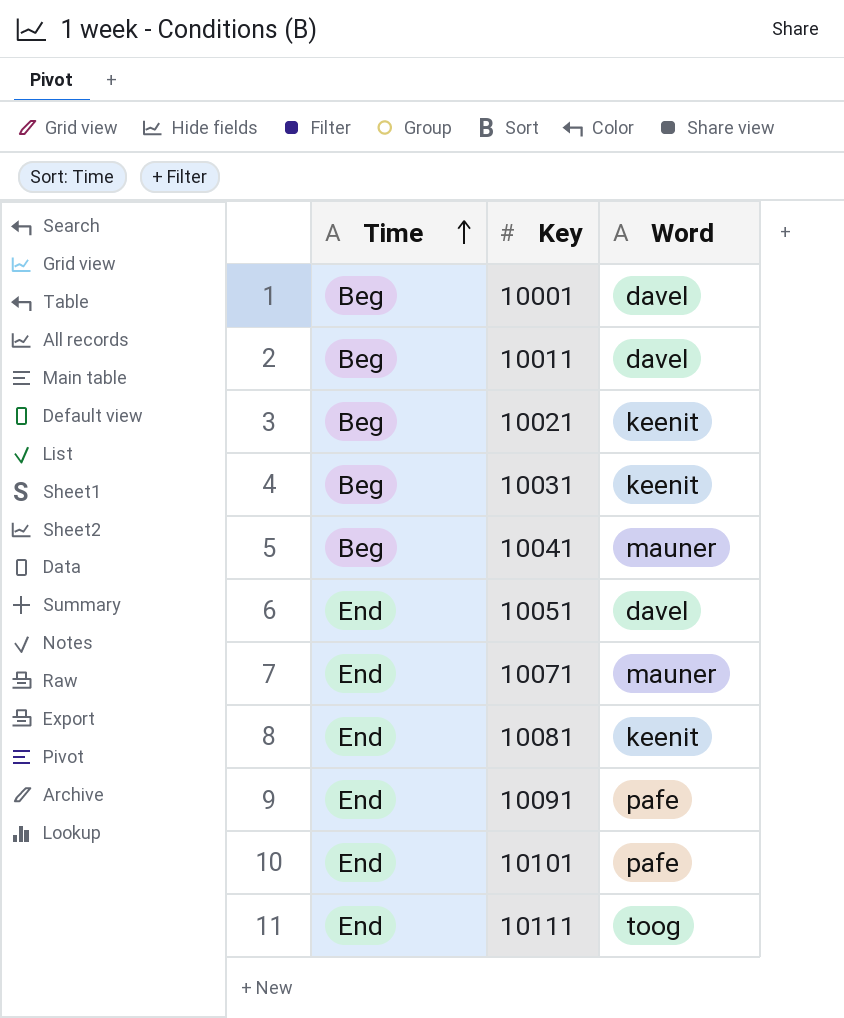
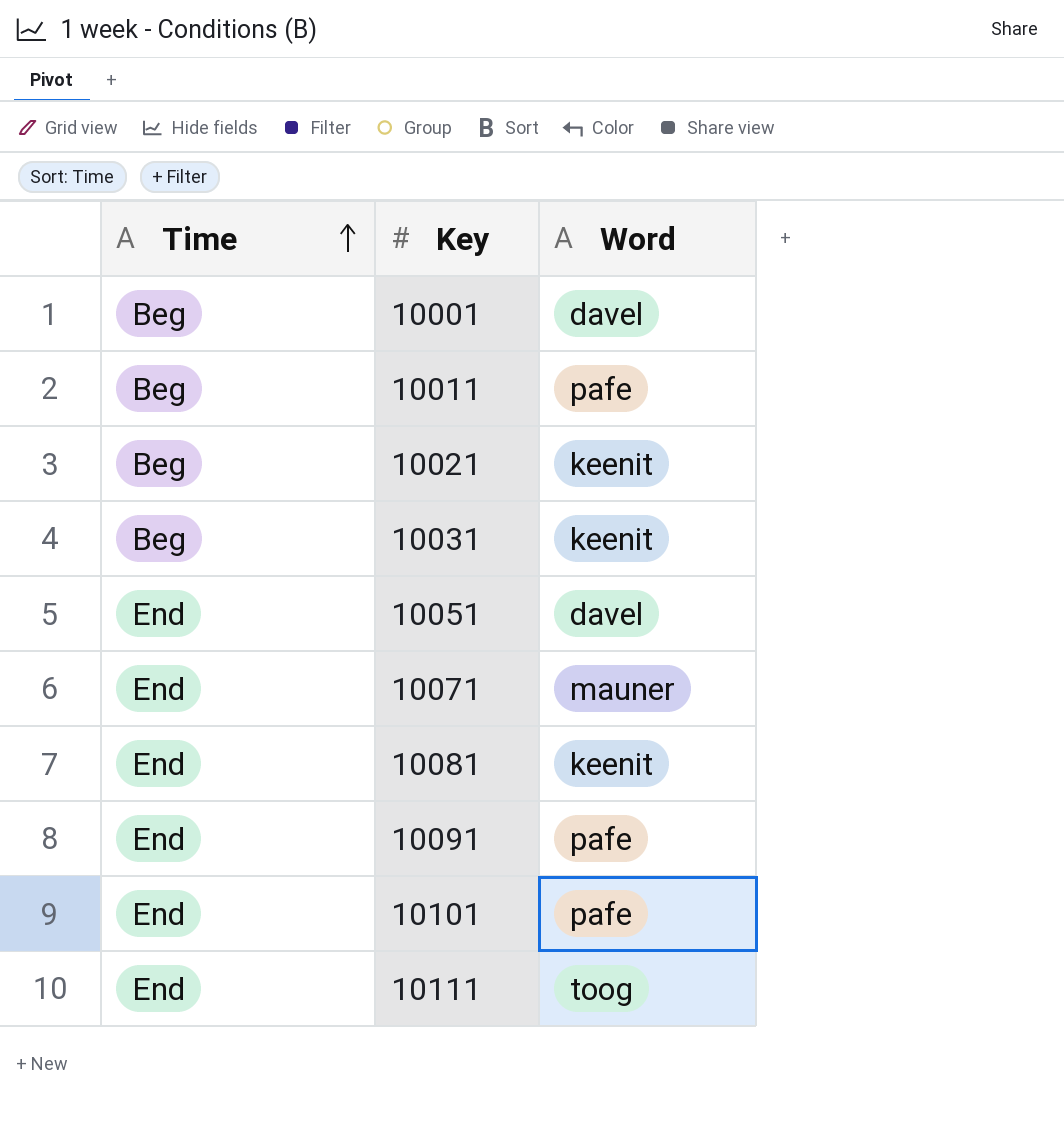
row 10041: Beg | mauner -> none
10011 | Word: davel -> pafe

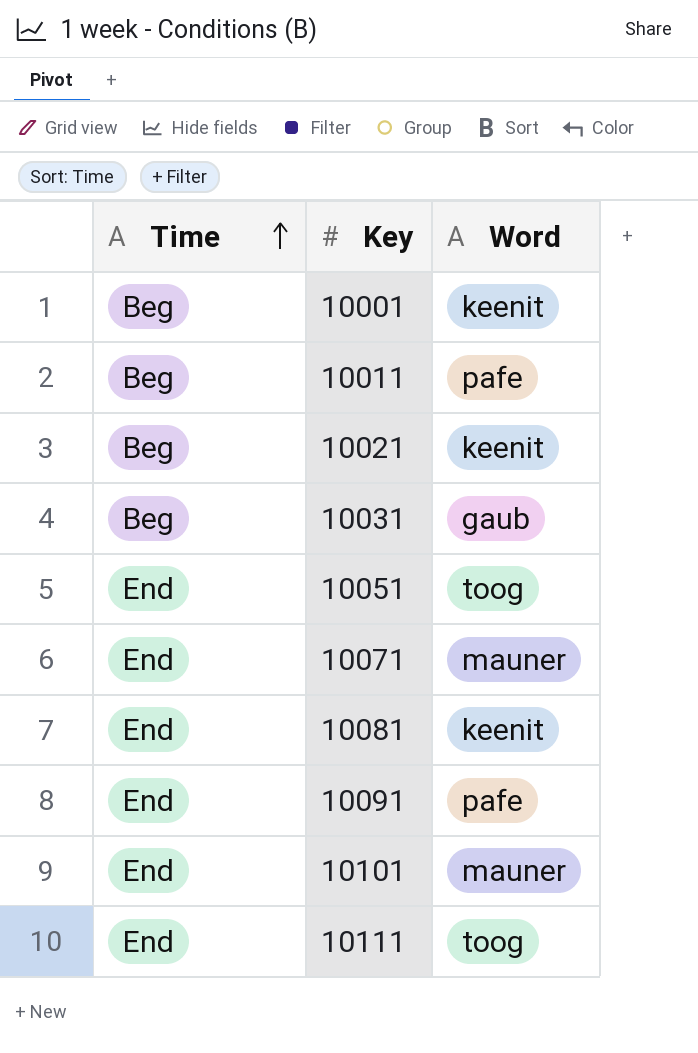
10001 | Word: davel -> keenit
10031 | Word: keenit -> gaub
10051 | Word: davel -> toog
10101 | Word: pafe -> mauner

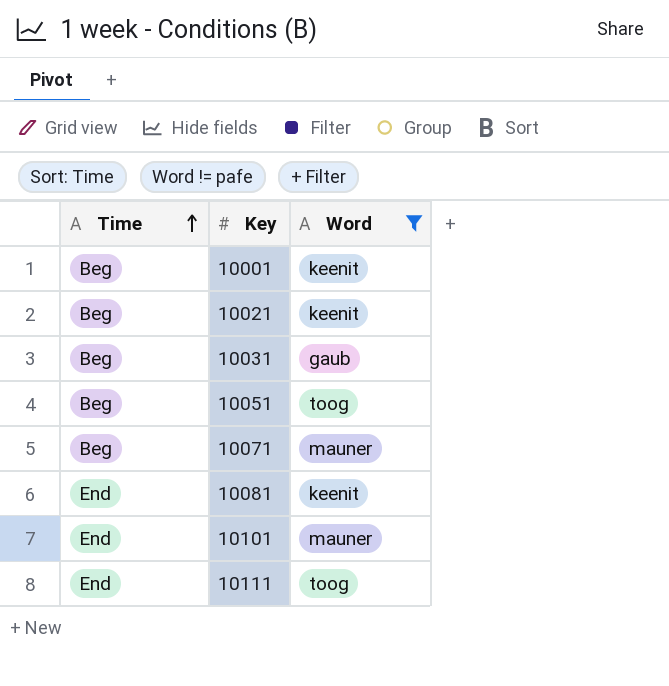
filter: none -> Word != pafe
10051 | Time: End -> Beg
10071 | Time: End -> Beg

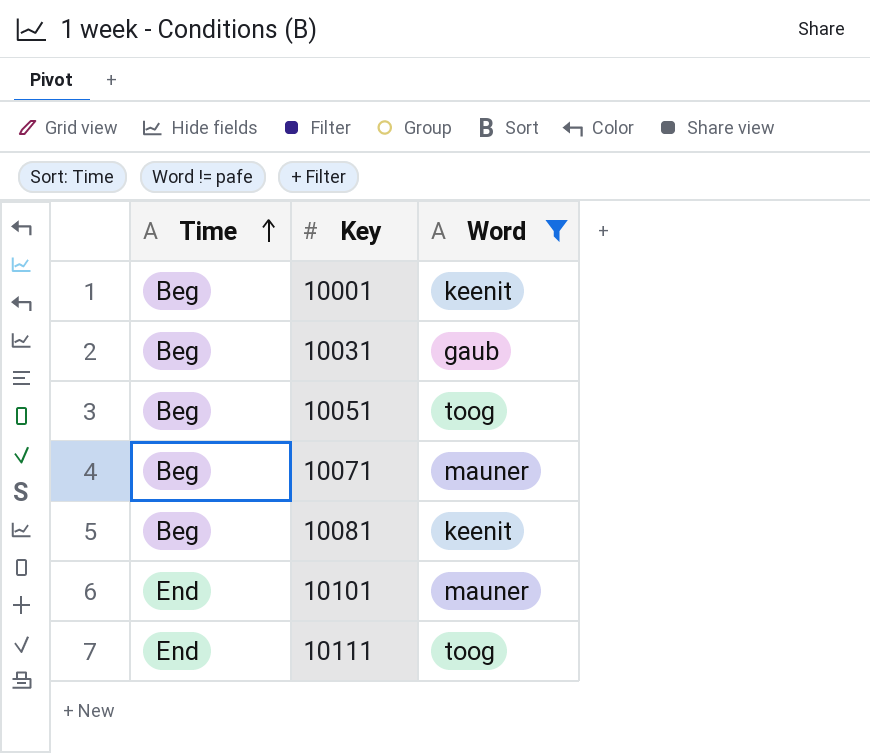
row 10021: Beg | keenit -> none
10081 | Time: End -> Beg

